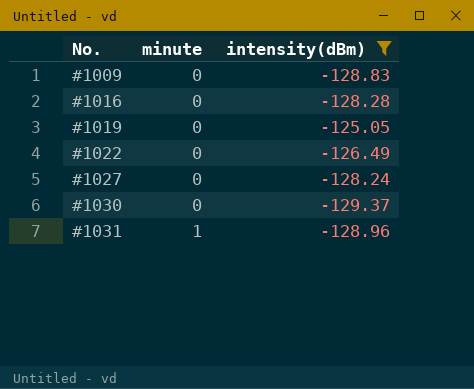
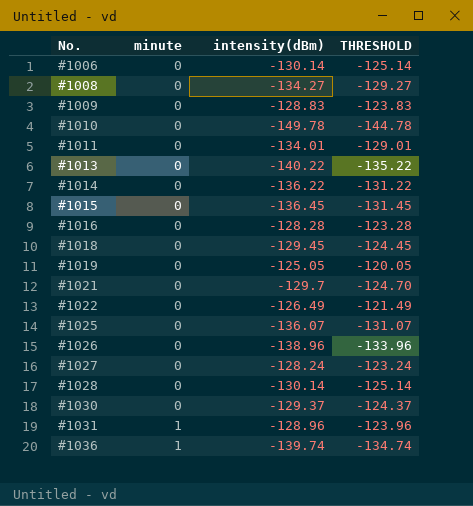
filter: intensity(dBm) >= -129.37 -> none
column THRESHOLD | formula: none -> [intensity(dBm)] + 5

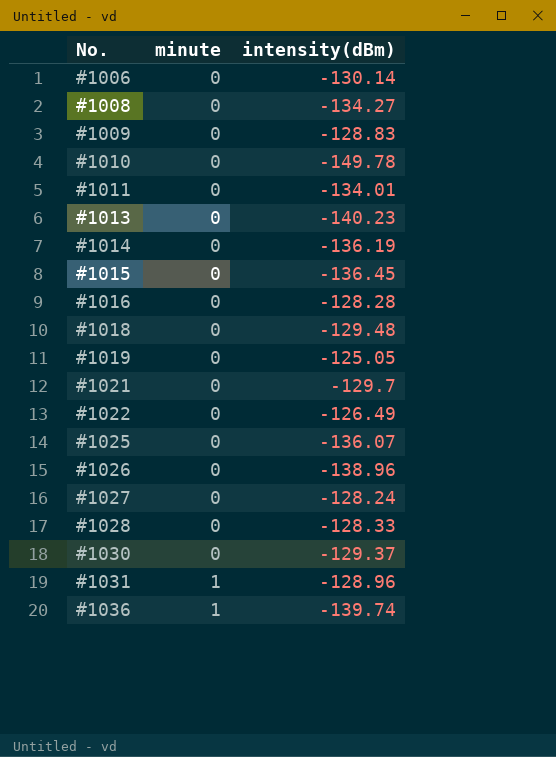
column THRESHOLD | formula: [intensity(dBm)] + 5 -> none
#1013 | intensity(dBm): -140.22 -> -140.23
#1014 | intensity(dBm): -136.22 -> -136.19
#1018 | intensity(dBm): -129.45 -> -129.48
#1028 | intensity(dBm): -130.14 -> -128.33

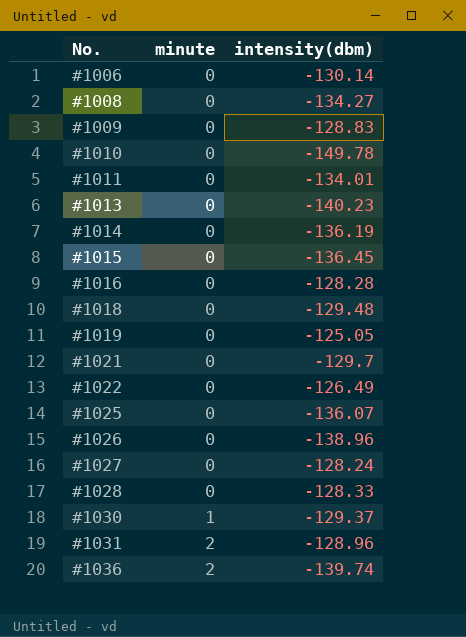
column name: intensity(dBm) -> intensity(dbm)
#1030 | minute: 0 -> 1
#1031 | minute: 1 -> 2
#1036 | minute: 1 -> 2

